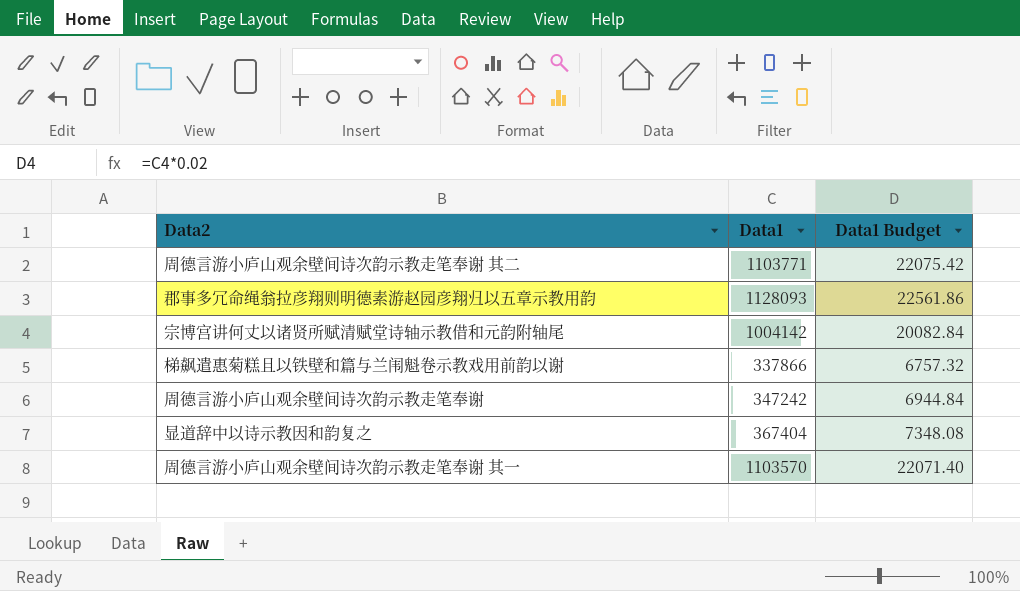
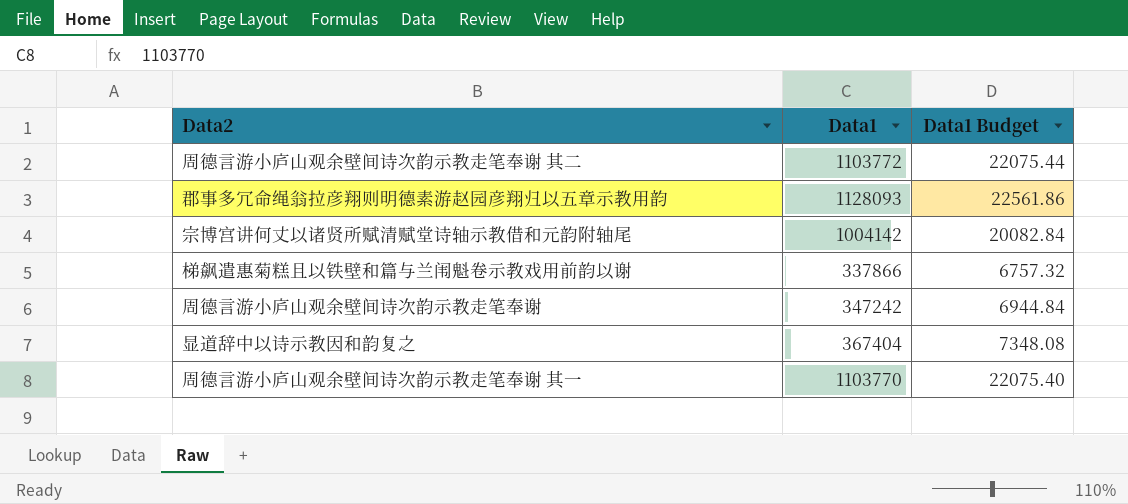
周德言游小庐山观余壁间诗次韵示教走笔奉谢 其二 | Data1: 1103771 -> 1103772
周德言游小庐山观余壁间诗次韵示教走笔奉谢 其二 | Data1 Budget: 22075.42 -> 22075.44
周德言游小庐山观余壁间诗次韵示教走笔奉谢 其一 | Data1: 1103570 -> 1103770
周德言游小庐山观余壁间诗次韵示教走笔奉谢 其一 | Data1 Budget: 22071.40 -> 22075.40

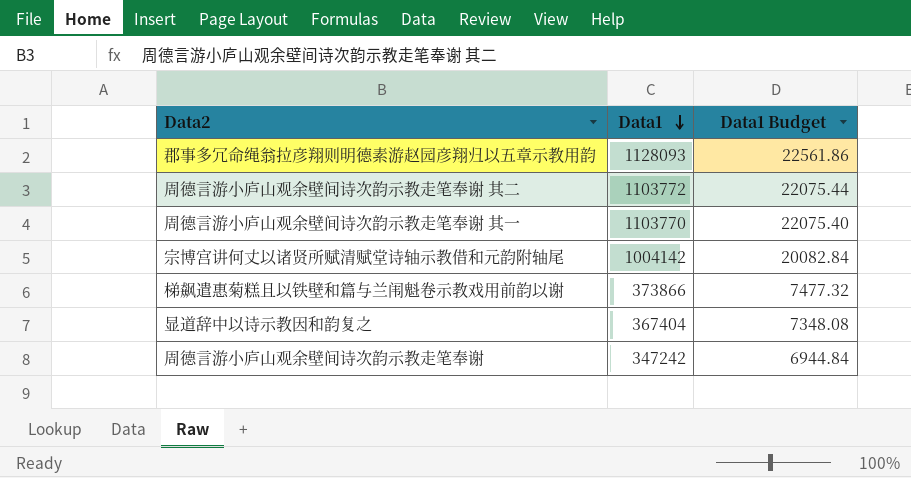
row order: none -> Data1 descending
梯飙遣惠菊糕且以铁壁和篇与兰闱魁卷示教戏用前韵以谢 | Data1: 337866 -> 373866
梯飙遣惠菊糕且以铁壁和篇与兰闱魁卷示教戏用前韵以谢 | Data1 Budget: 6757.32 -> 7477.32

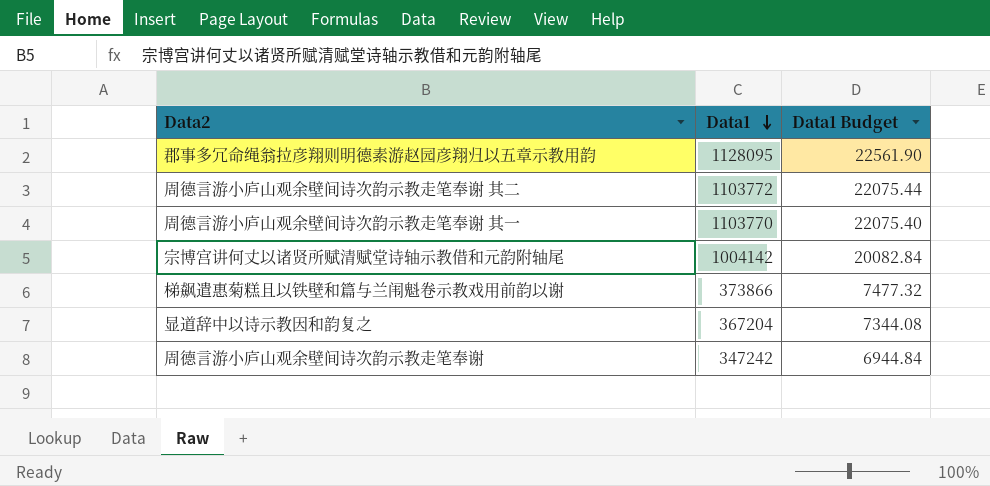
郡事多冗命绳翁拉彦翔则明德素游赵园彦翔归以五章示教用韵 | Data1: 1128093 -> 1128095
郡事多冗命绳翁拉彦翔则明德素游赵园彦翔归以五章示教用韵 | Data1 Budget: 22561.86 -> 22561.90
显道辞中以诗示教因和韵复之 | Data1: 367404 -> 367204
显道辞中以诗示教因和韵复之 | Data1 Budget: 7348.08 -> 7344.08

